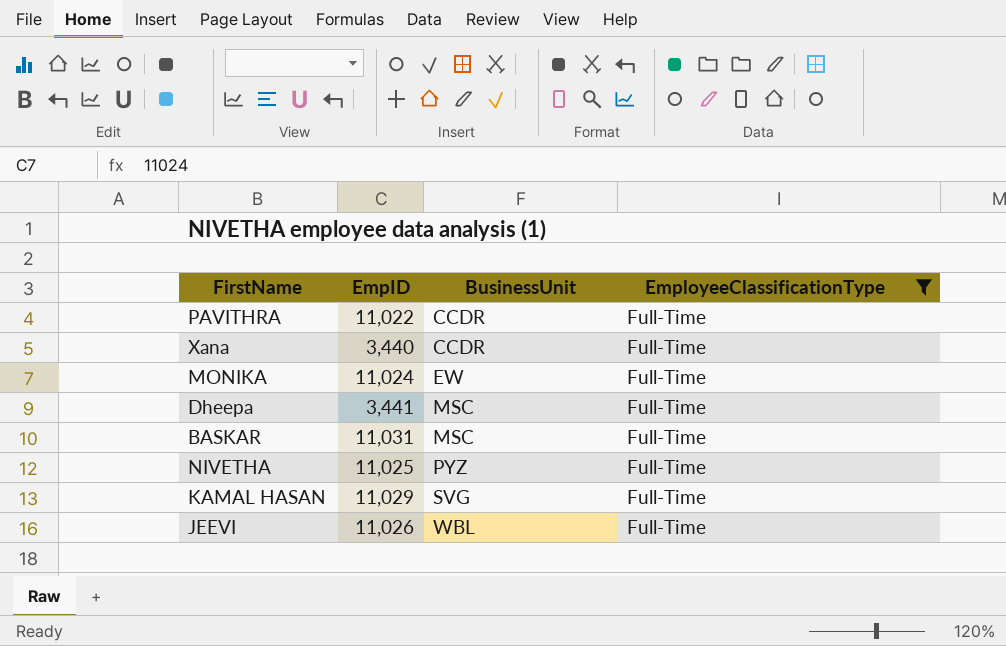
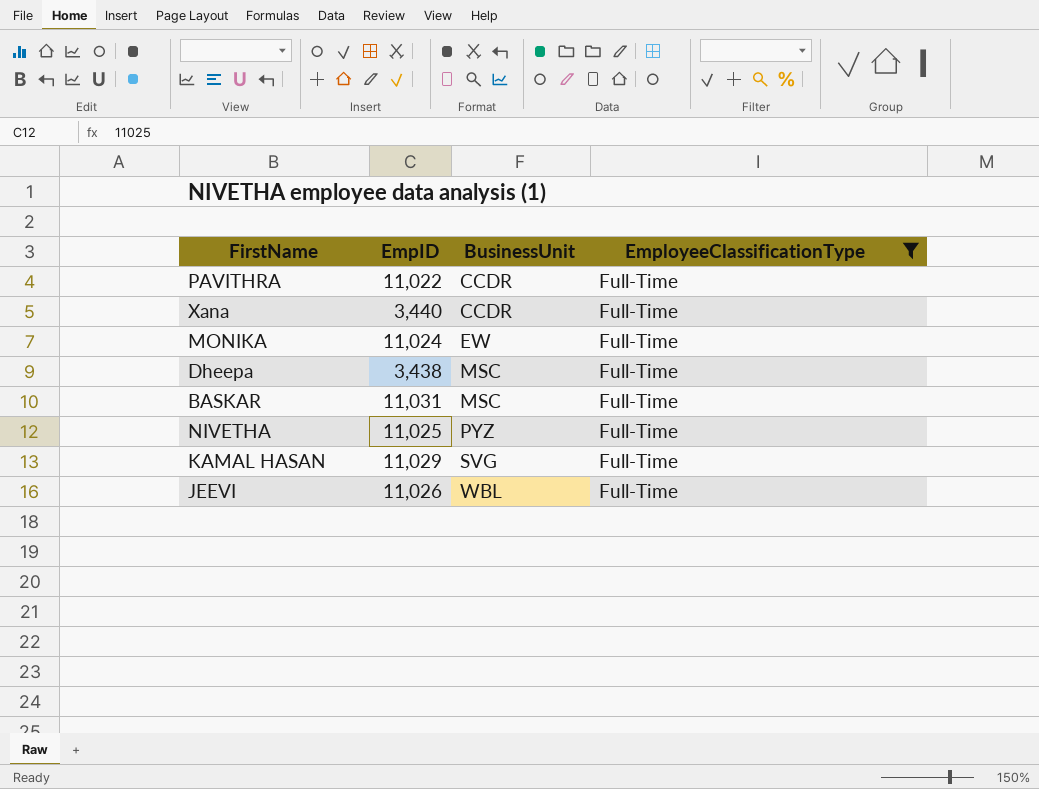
Dheepa | EmpID: 3,441 -> 3,438

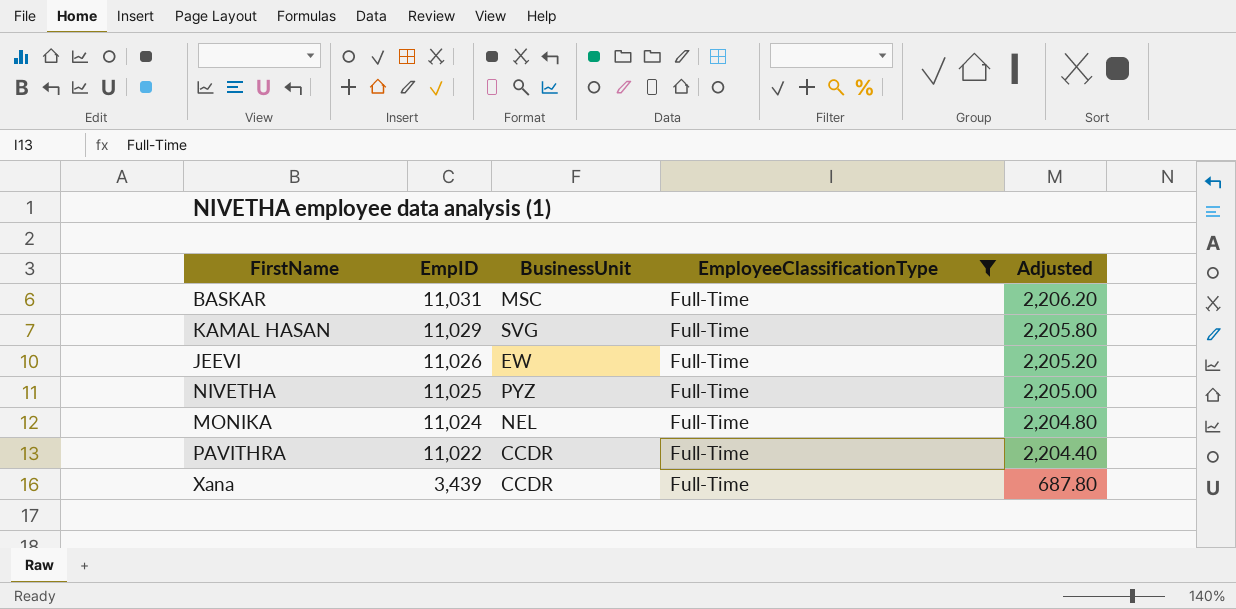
row order: BusinessUnit ascending -> EmpID descending
column Adjusted | formula: none -> [EmpID] * 0.2
row Dheepa: 3,438 | MSC | Full-Time -> none
JEEVI | BusinessUnit: WBL -> EW
MONIKA | BusinessUnit: EW -> NEL
Xana | EmpID: 3,440 -> 3,439

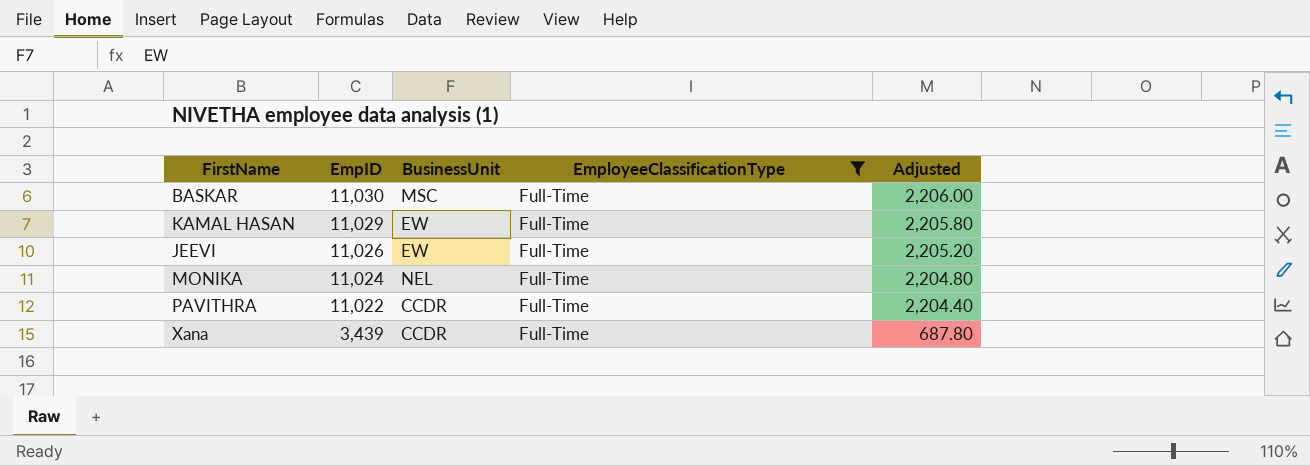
row NIVETHA: 11,025 | PYZ | Full-Time | 2,205.00 -> none
BASKAR | EmpID: 11,031 -> 11,030
BASKAR | Adjusted: 2,206.20 -> 2,206.00
KAMAL HASAN | BusinessUnit: SVG -> EW

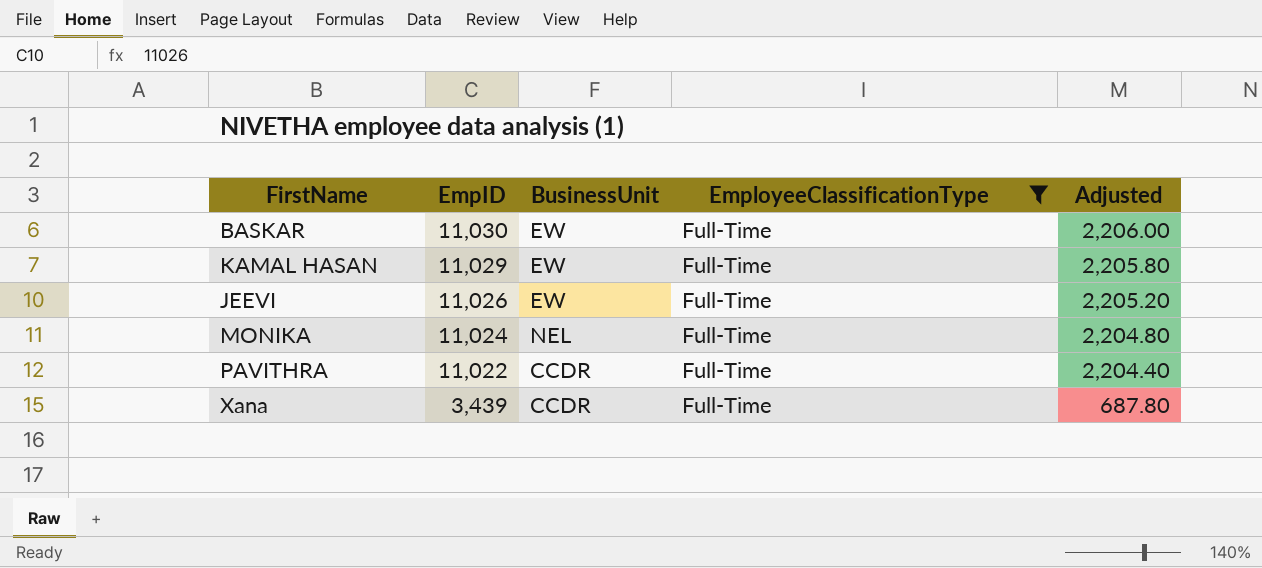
BASKAR | BusinessUnit: MSC -> EW

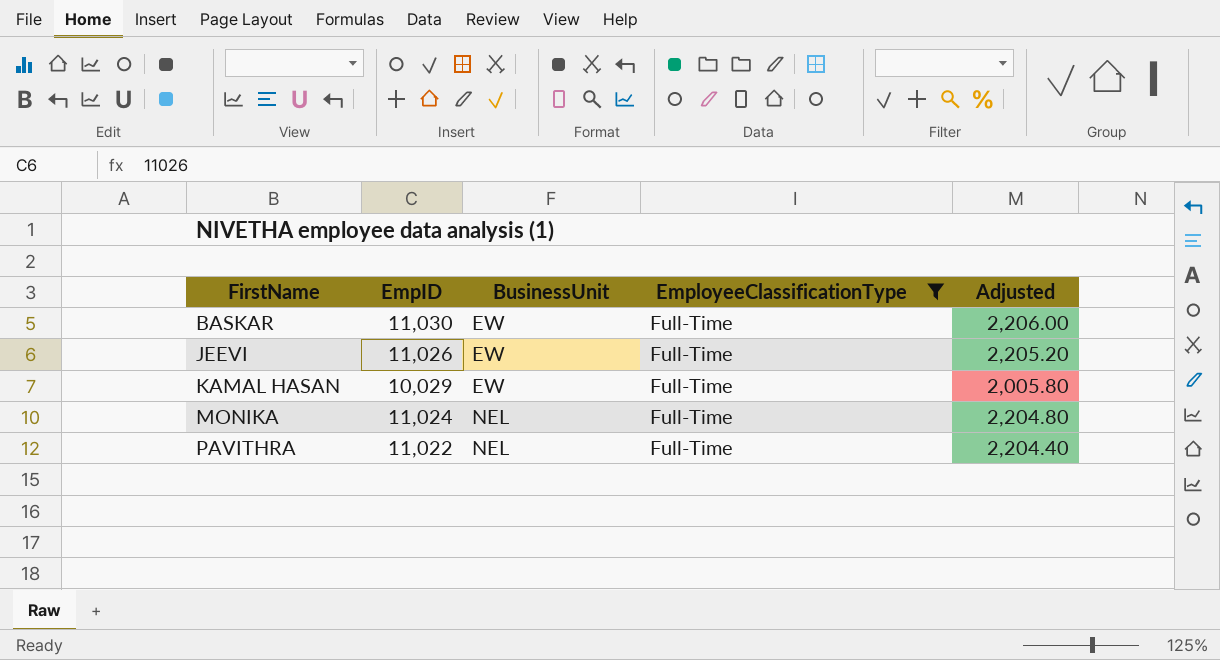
row order: EmpID descending -> FirstName ascending
row Xana: 3,439 | CCDR | Full-Time | 687.80 -> none
KAMAL HASAN | EmpID: 11,029 -> 10,029
KAMAL HASAN | Adjusted: 2,205.80 -> 2,005.80
PAVITHRA | BusinessUnit: CCDR -> NEL

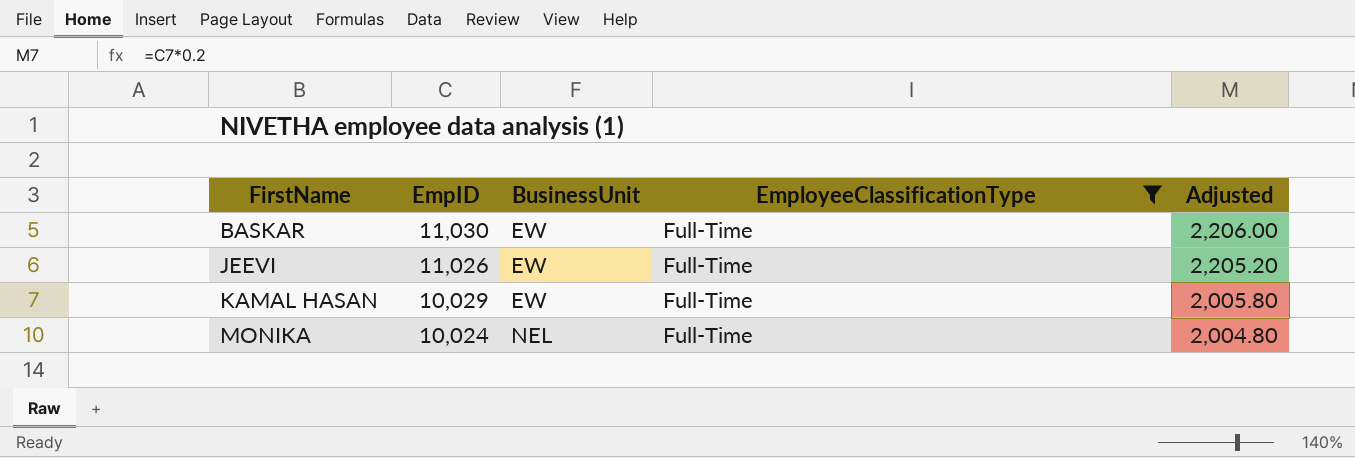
row PAVITHRA: 11,022 | NEL | Full-Time | 2,204.40 -> none
MONIKA | EmpID: 11,024 -> 10,024
MONIKA | Adjusted: 2,204.80 -> 2,004.80

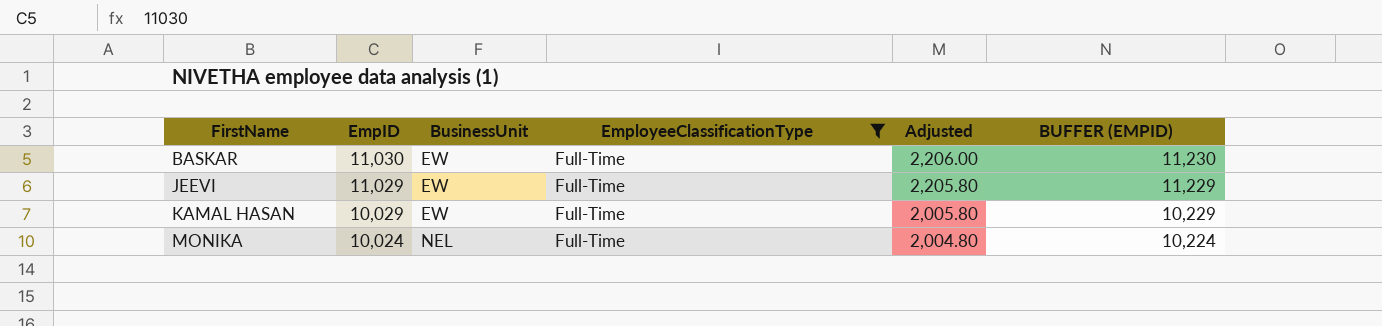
column BUFFER (EMPID) | formula: none -> [EmpID] + 200
JEEVI | EmpID: 11,026 -> 11,029
JEEVI | Adjusted: 2,205.20 -> 2,205.80

